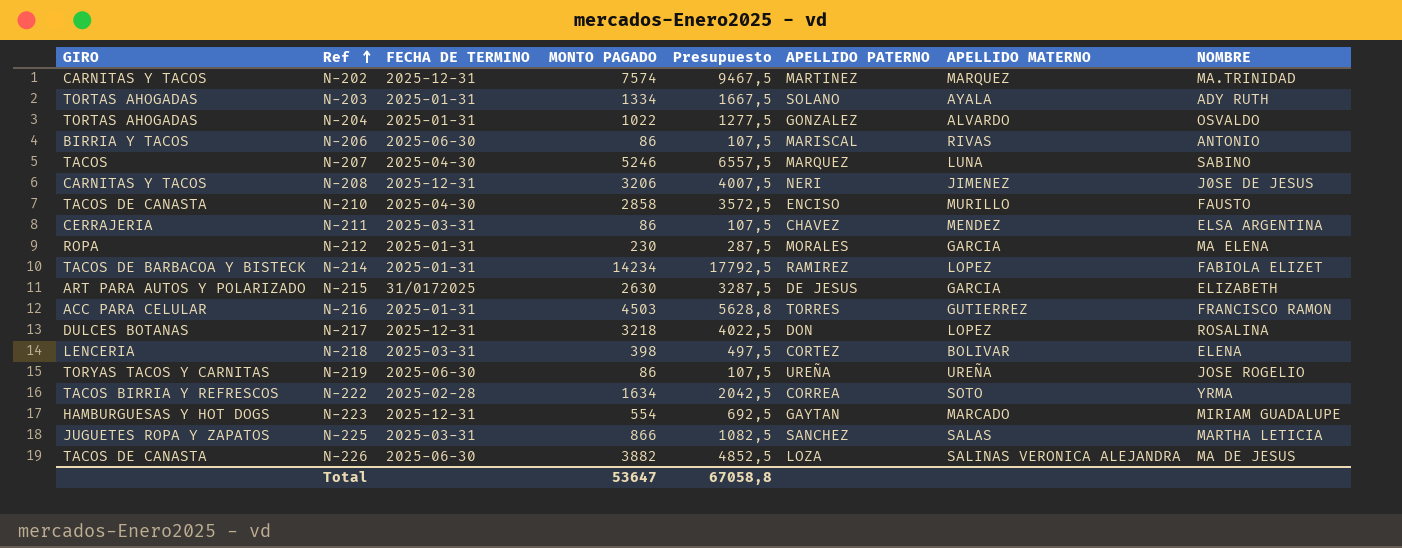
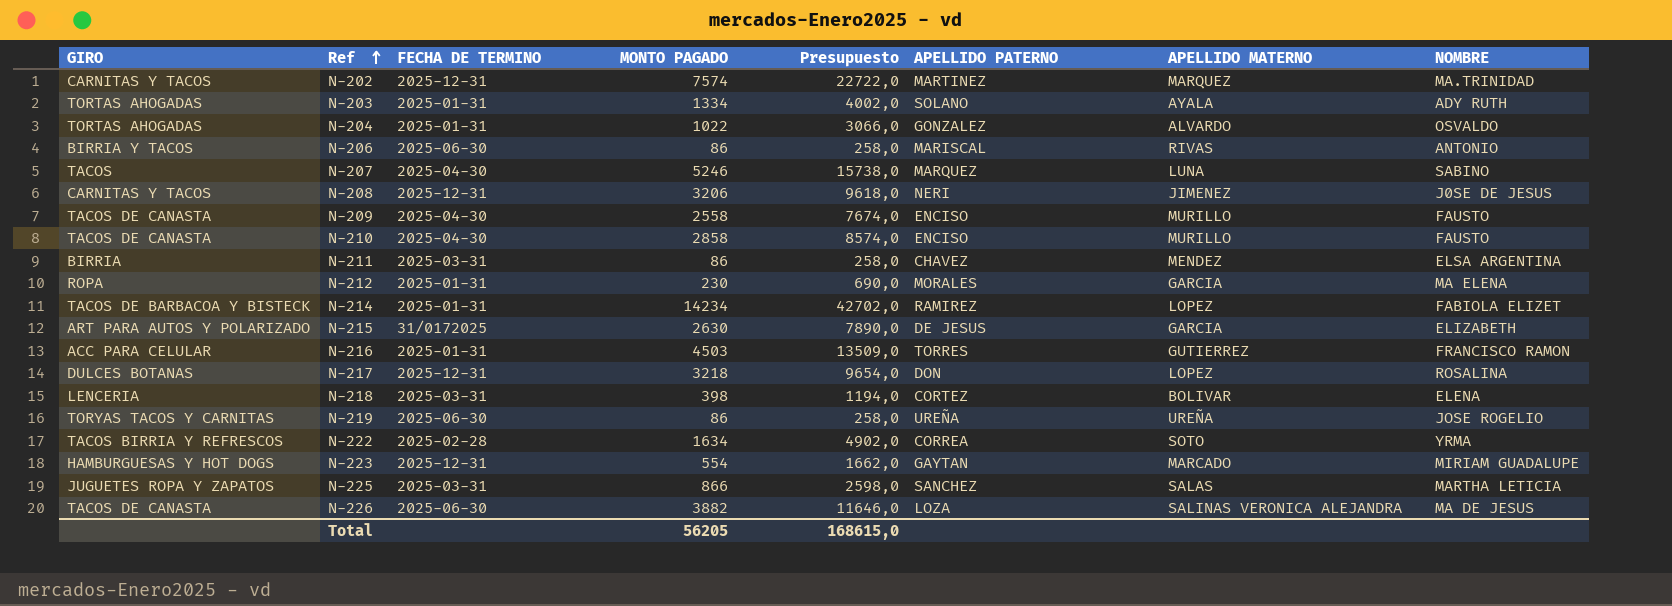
column Presupuesto | formula: [MONTO PAGADO] * 1,25 -> [MONTO PAGADO] * 3
row N-209: none -> TACOS DE CANASTA | 2025-04-30 | 2558 | 7674,0 | ENCISO | MURILLO | FAUSTO
N-211 | GIRO: CERRAJERIA -> BIRRIA
Total | MONTO PAGADO: 53647 -> 56205
Total | Presupuesto: 67058,8 -> 168615,0

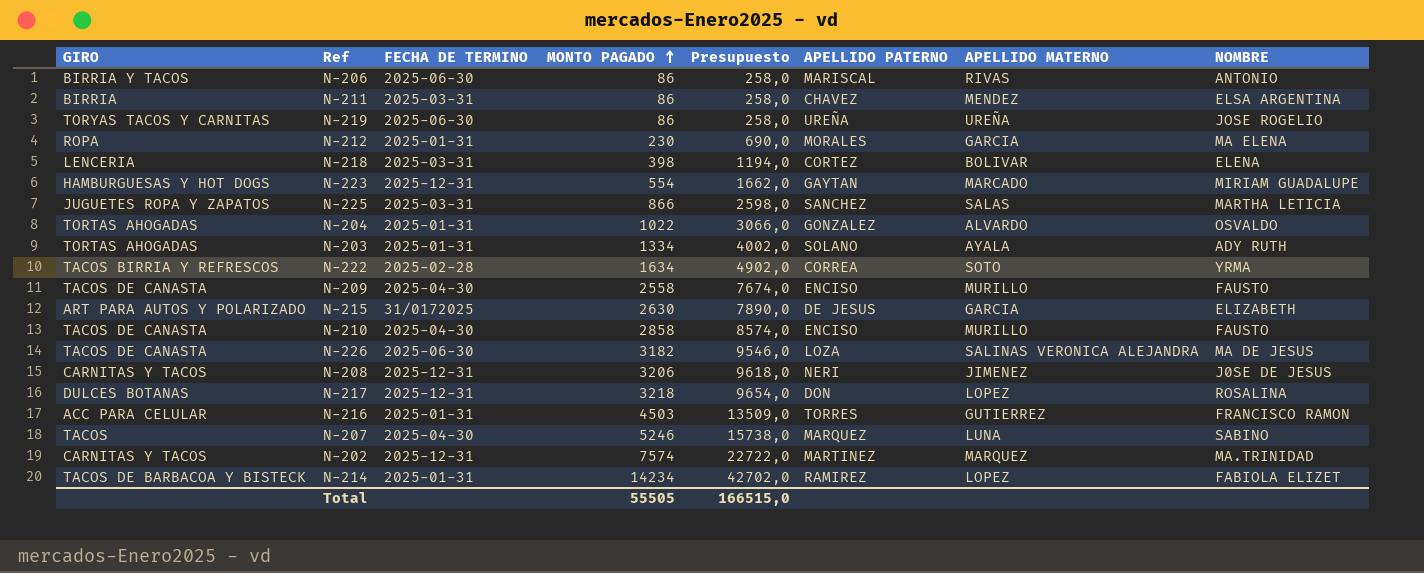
row order: Ref ascending -> MONTO PAGADO ascending
N-226 | MONTO PAGADO: 3882 -> 3182
N-226 | Presupuesto: 11646,0 -> 9546,0
Total | MONTO PAGADO: 56205 -> 55505
Total | Presupuesto: 168615,0 -> 166515,0

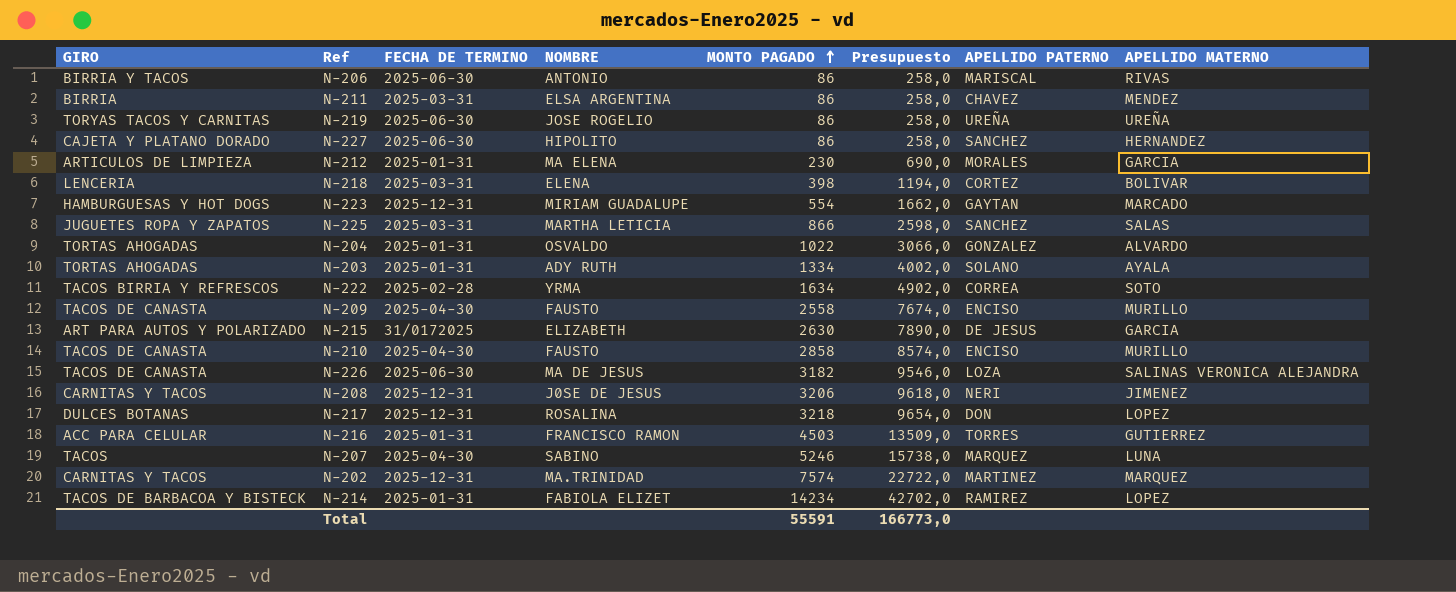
column NOMBRE | position: 8 -> 4
row N-227: none -> CAJETA Y PLATANO DORADO | 2025-06-30 | HIPOLITO | 86 | 258,0 | SANCHEZ | HERNANDEZ
N-212 | GIRO: ROPA -> ARTICULOS DE LIMPIEZA
Total | MONTO PAGADO: 55505 -> 55591
Total | Presupuesto: 166515,0 -> 166773,0

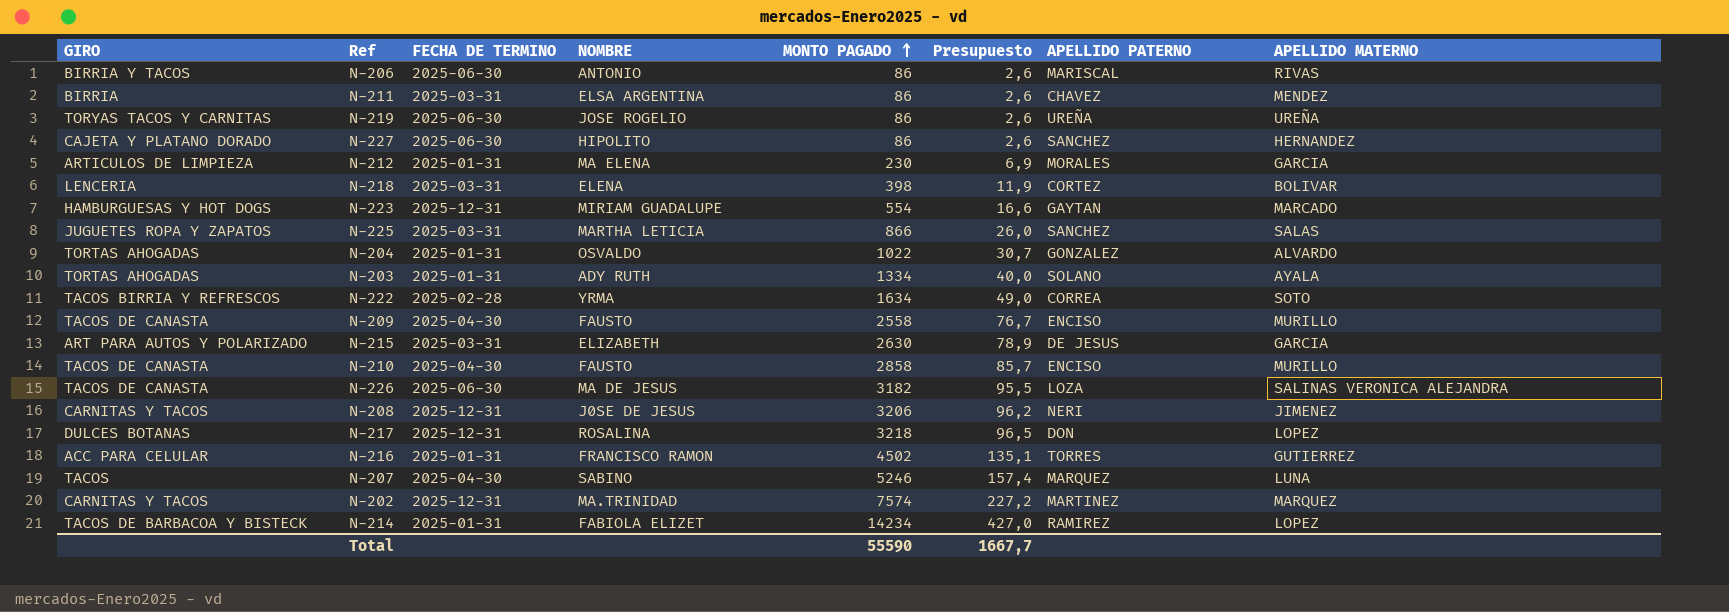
column Presupuesto | formula: [MONTO PAGADO] * 3 -> [MONTO PAGADO] * 0,03
N-215 | FECHA DE TERMINO: 31/0172025 -> 2025-03-31
N-216 | MONTO PAGADO: 4503 -> 4502
Total | MONTO PAGADO: 55591 -> 55590
Total | Presupuesto: 166773,0 -> 1667,7

